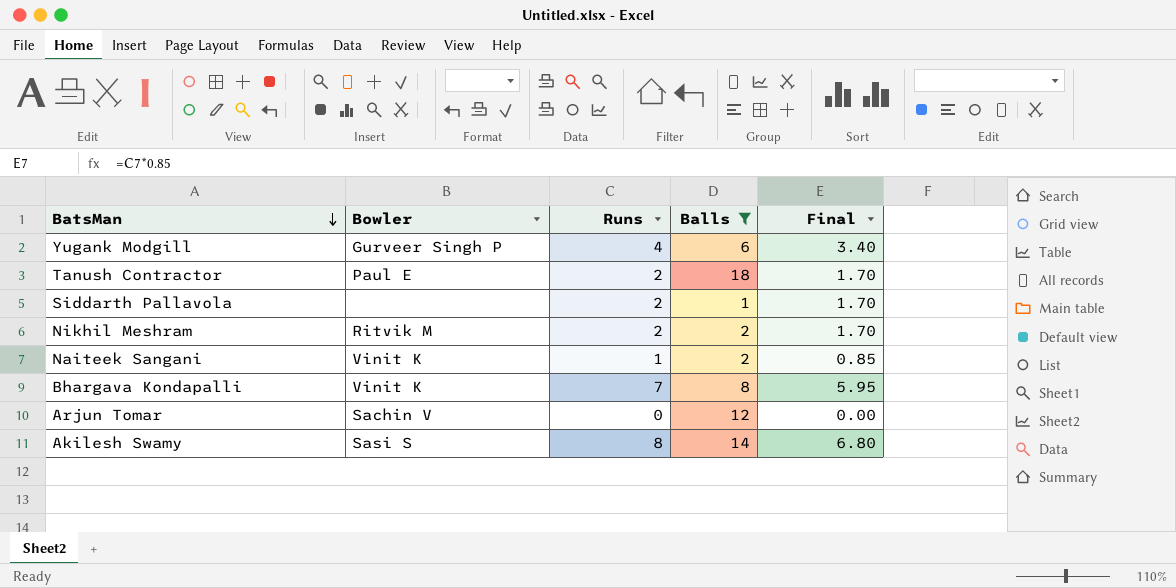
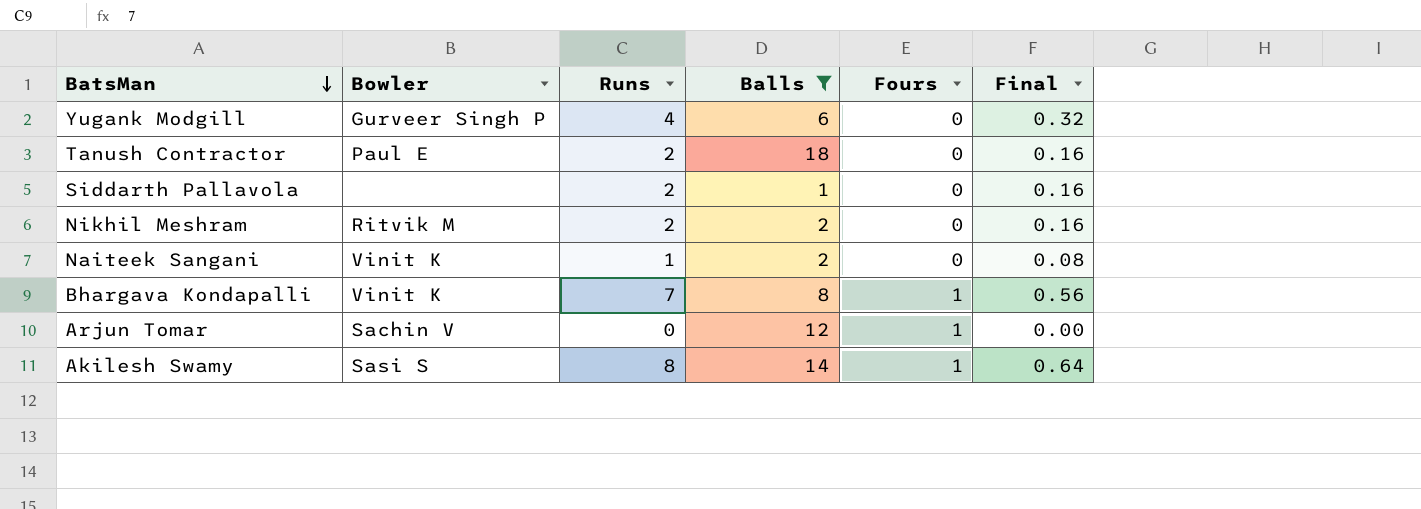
column Fours | position: none -> 5
column Final | formula: [Runs] * 0.85 -> [Runs] * 0.08

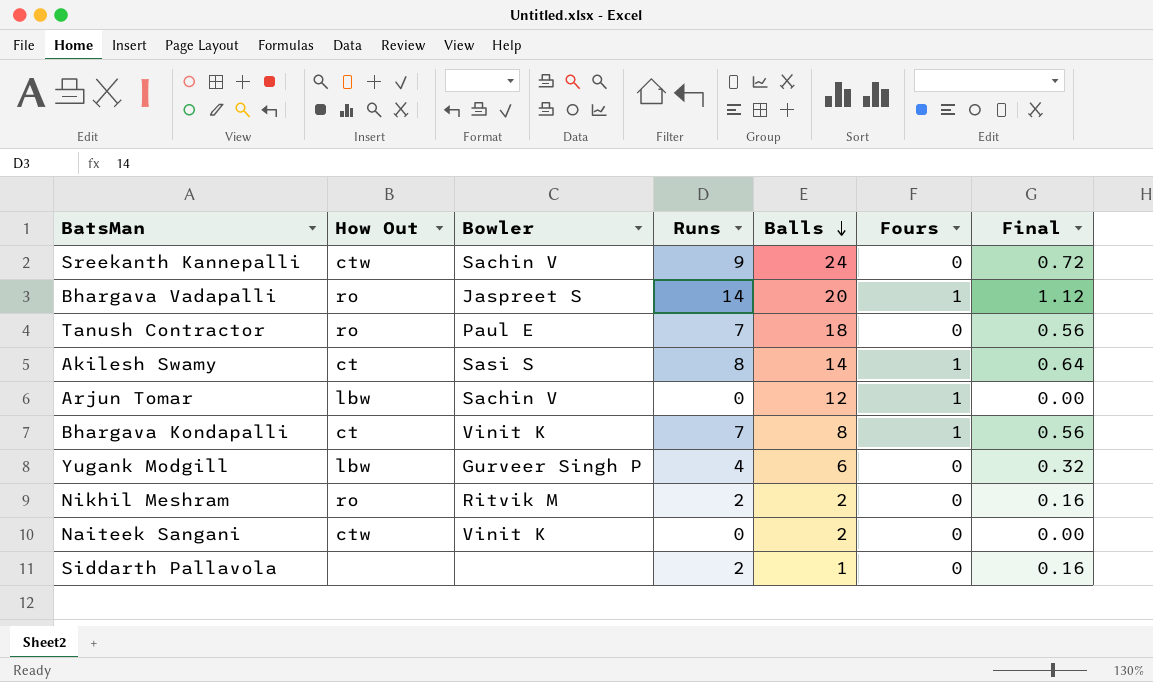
filter: Balls <= 18 -> none
row order: BatsMan descending -> Balls descending
column How Out | position: none -> 2
Tanush Contractor | Runs: 2 -> 7
Tanush Contractor | Final: 0.16 -> 0.56
Naiteek Sangani | Runs: 1 -> 0
Naiteek Sangani | Final: 0.08 -> 0.00

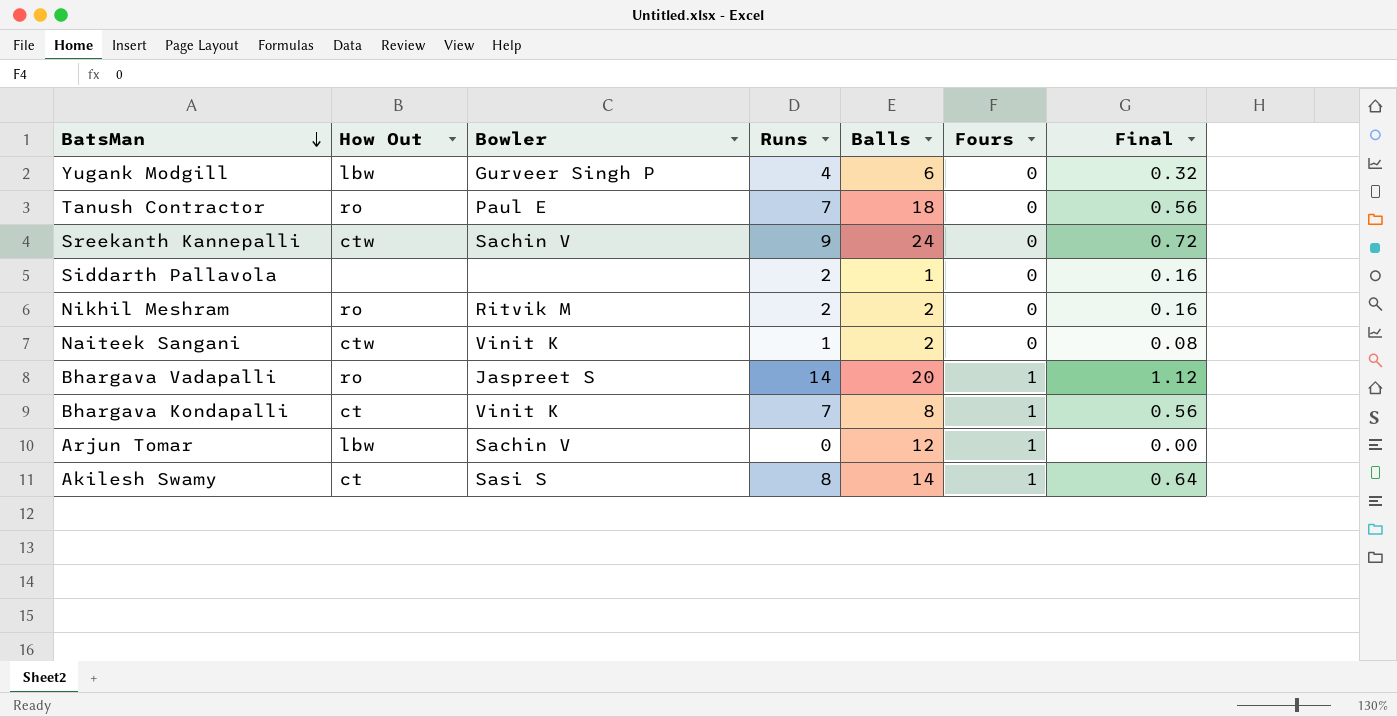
row order: Balls descending -> BatsMan descending
Naiteek Sangani | Runs: 0 -> 1
Naiteek Sangani | Final: 0.00 -> 0.08

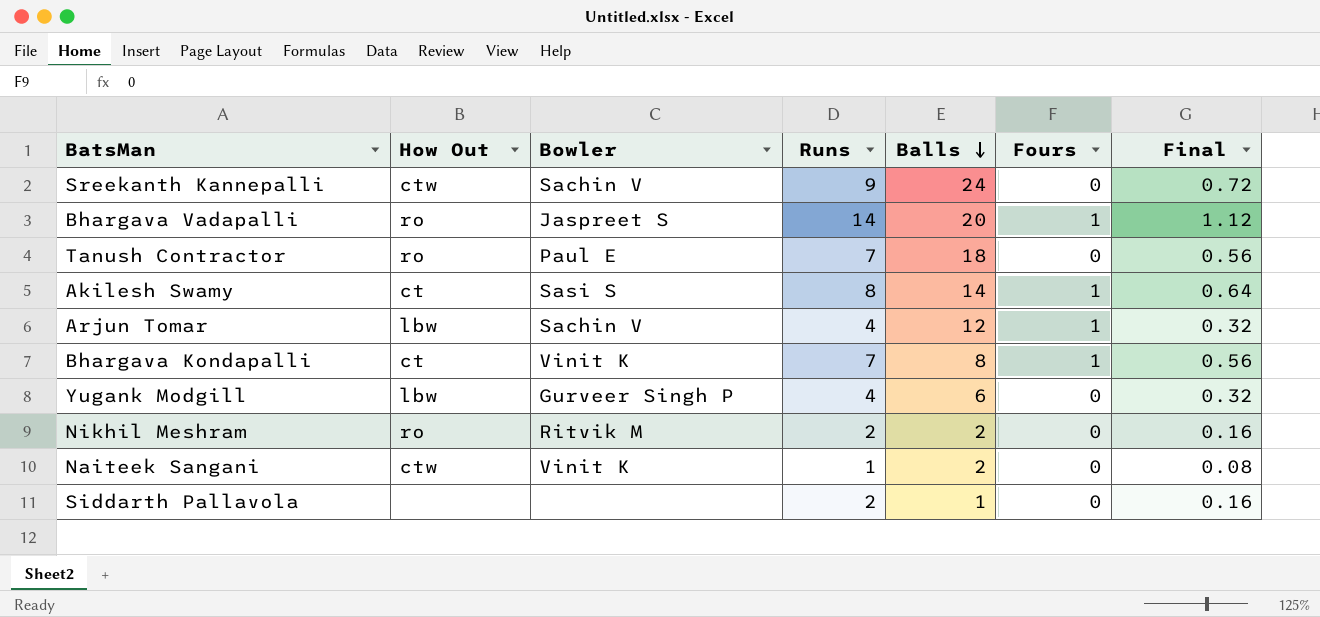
row order: BatsMan descending -> Balls descending
Arjun Tomar | Runs: 0 -> 4
Arjun Tomar | Final: 0.00 -> 0.32

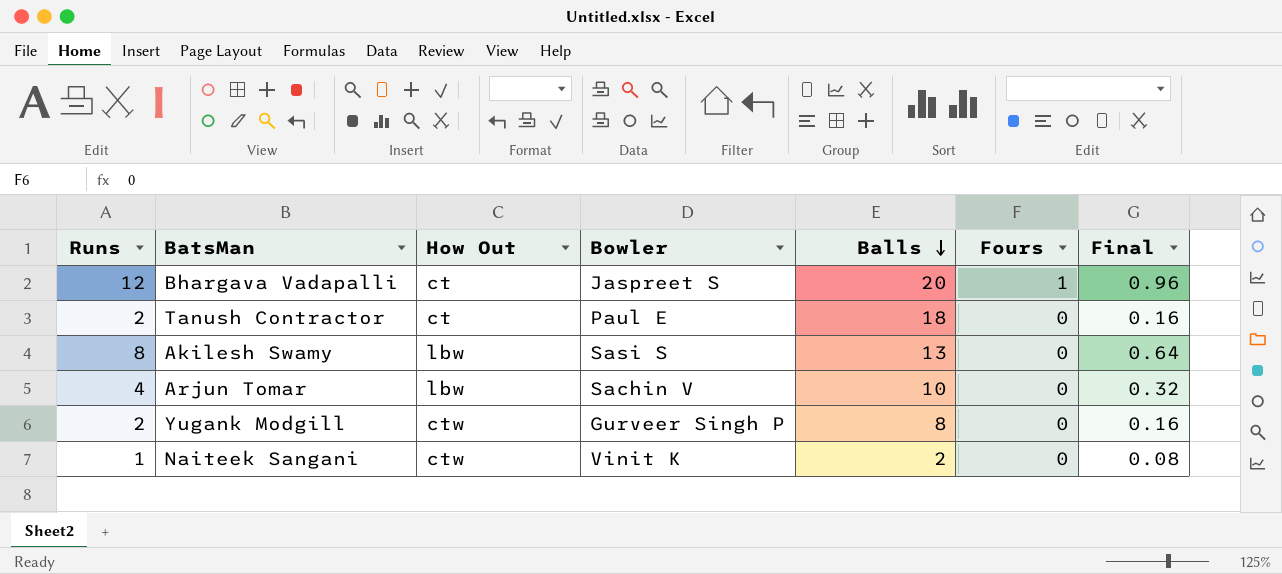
column Runs | position: 4 -> 1
row Sreekanth Kannepalli: ctw | Sachin V | 9 | 24 | 0 | 0.72 -> none
row Bhargava Kondapalli: ct | Vinit K | 7 | 8 | 1 | 0.56 -> none
row Nikhil Meshram: ro | Ritvik M | 2 | 2 | 0 | 0.16 -> none
row Siddarth Pallavola: none | none | 2 | 1 | 0 | 0.16 -> none
Bhargava Vadapalli | Runs: 14 -> 12
Bhargava Vadapalli | How Out: ro -> ct
Bhargava Vadapalli | Final: 1.12 -> 0.96
Tanush Contractor | Runs: 7 -> 2
Tanush Contractor | How Out: ro -> ct
Tanush Contractor | Final: 0.56 -> 0.16
Akilesh Swamy | How Out: ct -> lbw
Akilesh Swamy | Balls: 14 -> 13
Akilesh Swamy | Fours: 1 -> 0
Arjun Tomar | Balls: 12 -> 10
Arjun Tomar | Fours: 1 -> 0
Yugank Modgill | Runs: 4 -> 2
Yugank Modgill | How Out: lbw -> ctw
Yugank Modgill | Balls: 6 -> 8
Yugank Modgill | Final: 0.32 -> 0.16

